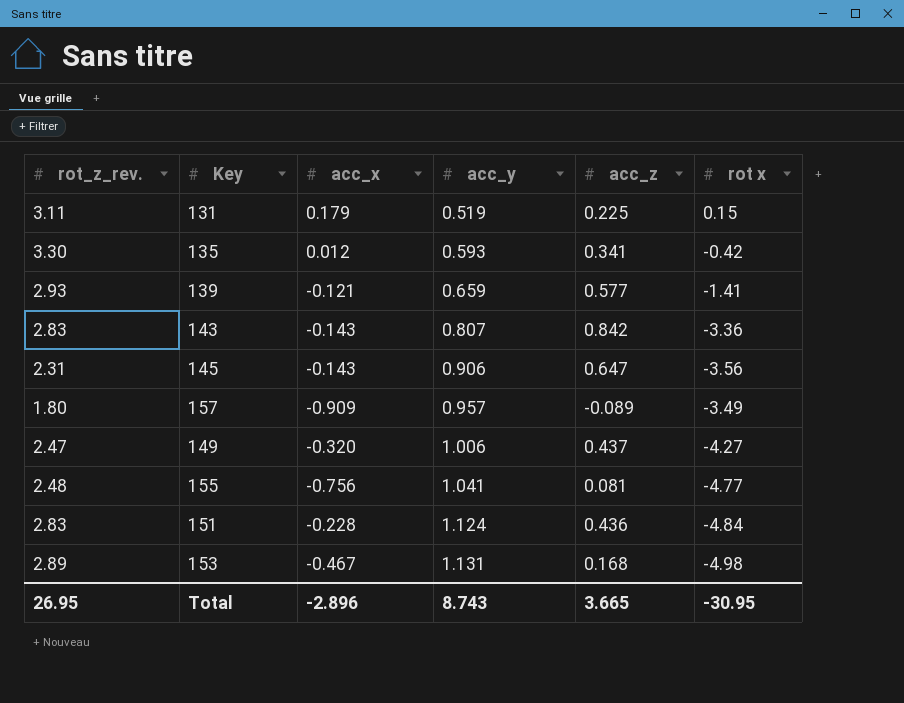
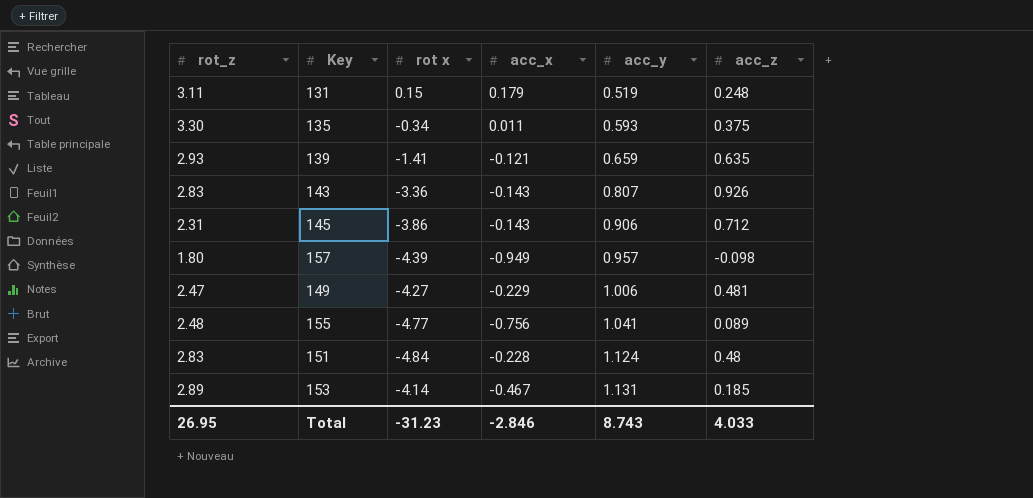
column name: rot_z_rev. -> rot_z
column rot x | position: 6 -> 3
131 | acc_z: 0.225 -> 0.248
135 | rot x: -0.42 -> -0.34
135 | acc_x: 0.012 -> 0.011
135 | acc_z: 0.341 -> 0.375
139 | acc_z: 0.577 -> 0.635
143 | acc_z: 0.842 -> 0.926
145 | rot x: -3.56 -> -3.86
145 | acc_z: 0.647 -> 0.712
157 | rot x: -3.49 -> -4.39
157 | acc_x: -0.909 -> -0.949
157 | acc_z: -0.089 -> -0.098
149 | acc_x: -0.320 -> -0.229
149 | acc_z: 0.437 -> 0.481
155 | acc_z: 0.081 -> 0.089
151 | acc_z: 0.436 -> 0.48
153 | rot x: -4.98 -> -4.14
153 | acc_z: 0.168 -> 0.185
Total | rot x: -30.95 -> -31.23
Total | acc_x: -2.896 -> -2.846
Total | acc_z: 3.665 -> 4.033

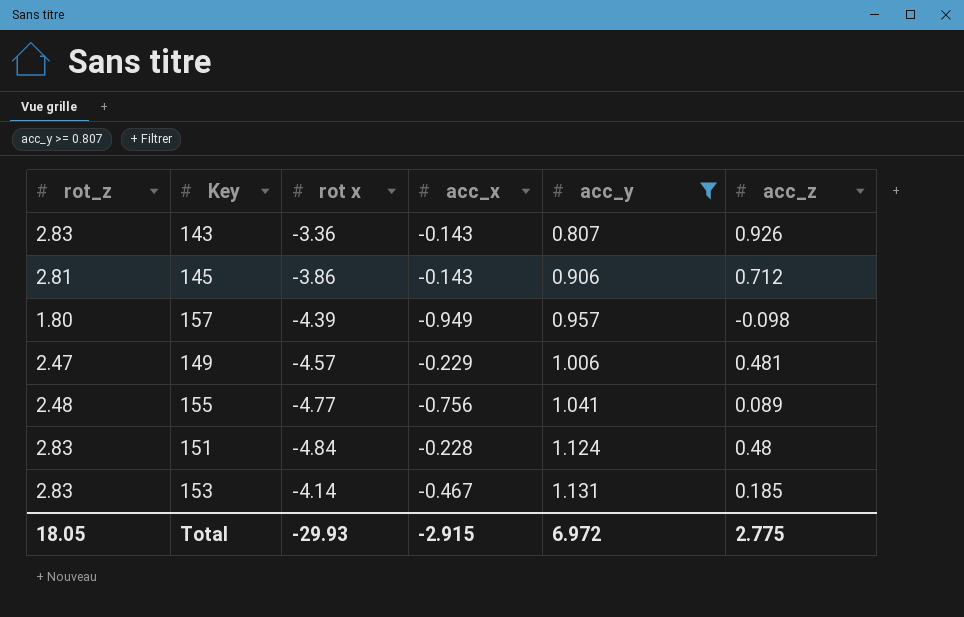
filter: none -> acc_y >= 0.807
145 | rot_z: 2.31 -> 2.81
149 | rot x: -4.27 -> -4.57
153 | rot_z: 2.89 -> 2.83
Total | rot_z: 26.95 -> 18.05
Total | rot x: -31.23 -> -29.93
Total | acc_x: -2.846 -> -2.915
Total | acc_y: 8.743 -> 6.972
Total | acc_z: 4.033 -> 2.775

